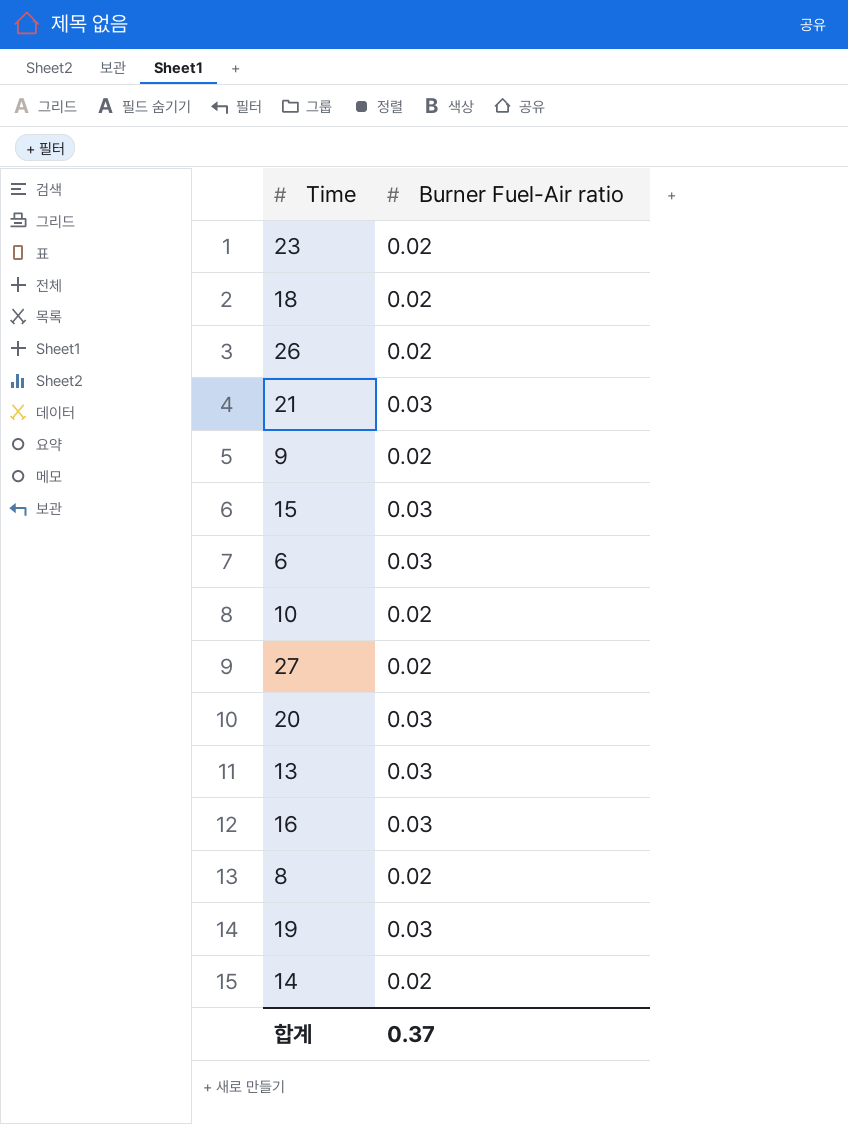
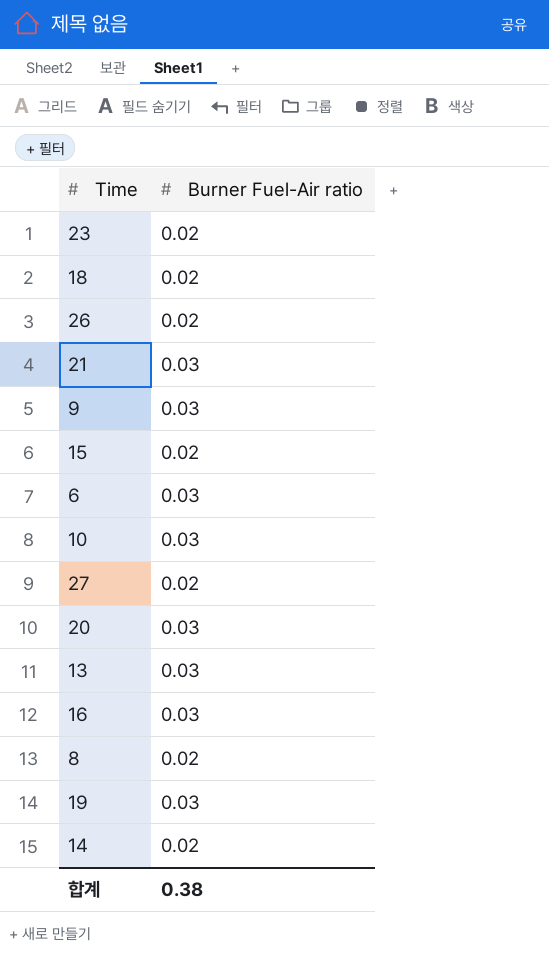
9 | Burner Fuel-Air ratio: 0.02 -> 0.03
15 | Burner Fuel-Air ratio: 0.03 -> 0.02
10 | Burner Fuel-Air ratio: 0.02 -> 0.03
합계 | Burner Fuel-Air ratio: 0.37 -> 0.38

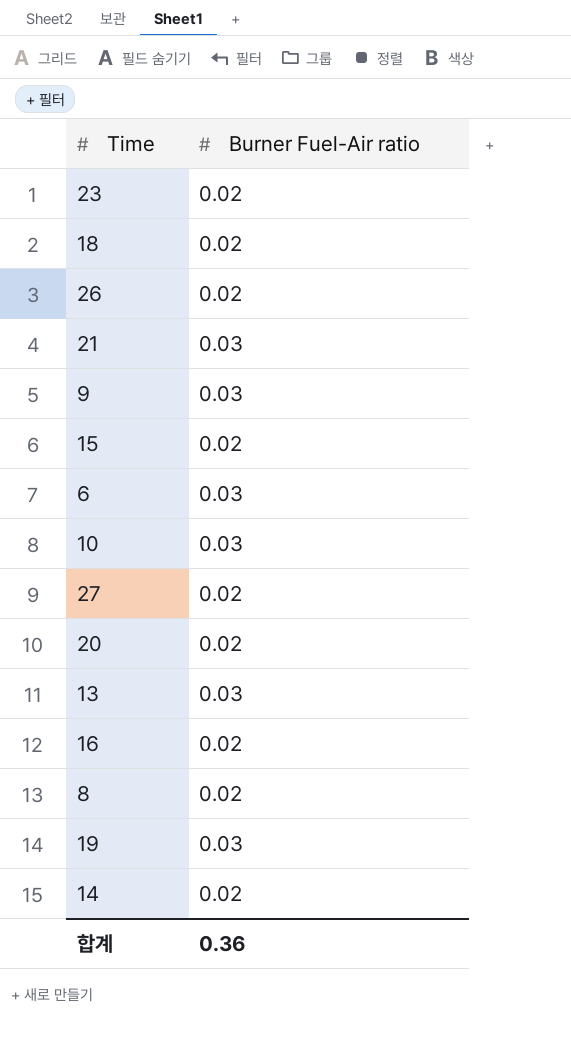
20 | Burner Fuel-Air ratio: 0.03 -> 0.02
16 | Burner Fuel-Air ratio: 0.03 -> 0.02
합계 | Burner Fuel-Air ratio: 0.38 -> 0.36

